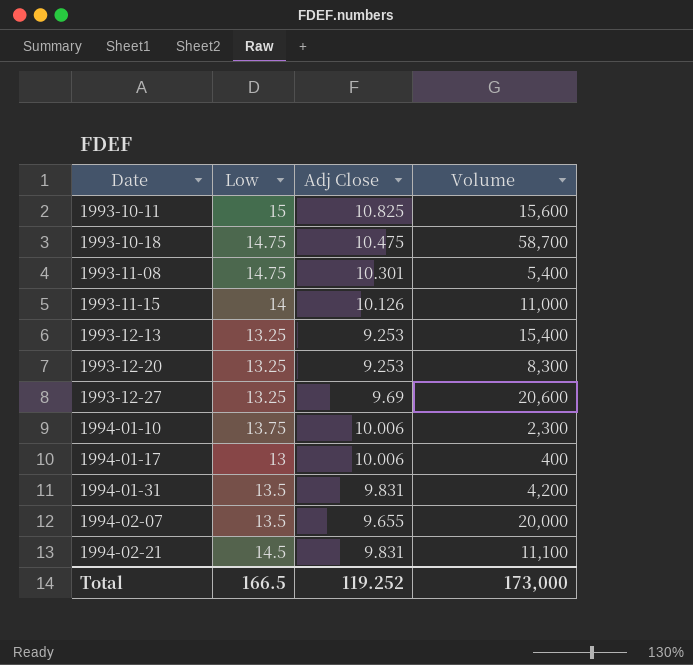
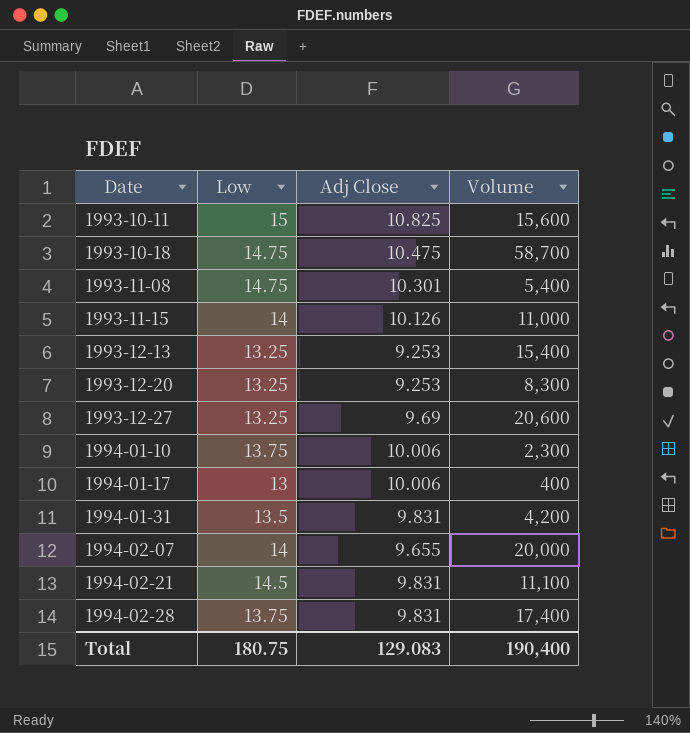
1994-02-07 | Low: 13.5 -> 14
row 1994-02-28: none -> 13.75 | 9.831 | 17,400
Total | Low: 166.5 -> 180.75
Total | Adj Close: 119.252 -> 129.083
Total | Volume: 173,000 -> 190,400

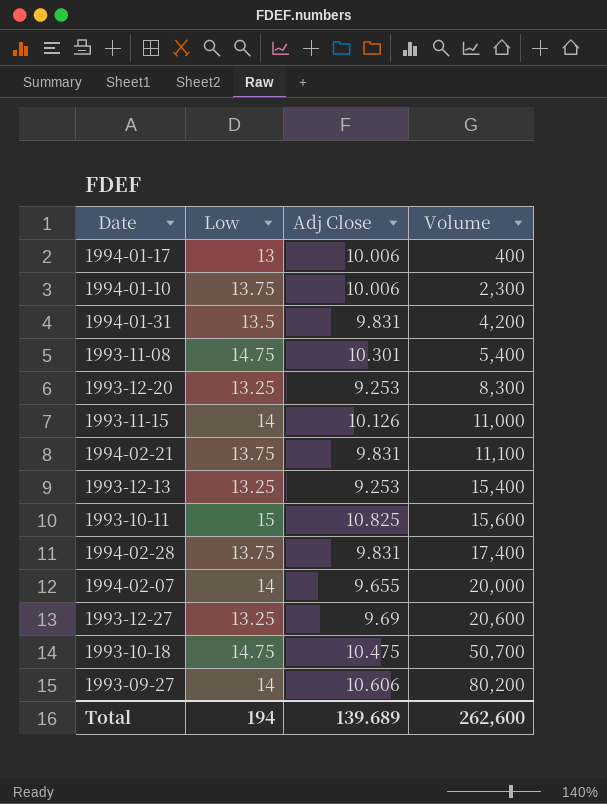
row order: Date ascending -> Volume ascending
1994-02-21 | Low: 14.5 -> 13.75
1993-10-18 | Volume: 58,700 -> 50,700
row 1993-09-27: none -> 14 | 10.606 | 80,200
Total | Low: 180.75 -> 194
Total | Adj Close: 129.083 -> 139.689
Total | Volume: 190,400 -> 262,600

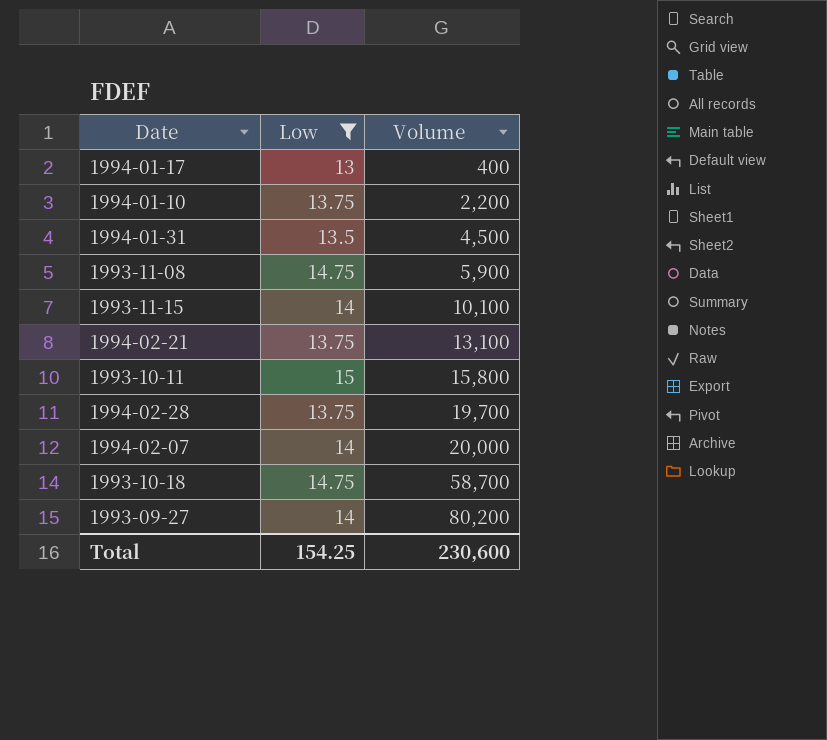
filter: none -> Low != 13.25
column Adj Close | position: 3 -> none
1994-01-10 | Volume: 2,300 -> 2,200
1994-01-31 | Volume: 4,200 -> 4,500
1993-11-08 | Volume: 5,400 -> 5,900
1993-11-15 | Volume: 11,000 -> 10,100
1994-02-21 | Volume: 11,100 -> 13,100
1993-10-11 | Volume: 15,600 -> 15,800
1994-02-28 | Volume: 17,400 -> 19,700
1993-10-18 | Volume: 50,700 -> 58,700
Total | Low: 194 -> 154.25
Total | Volume: 262,600 -> 230,600

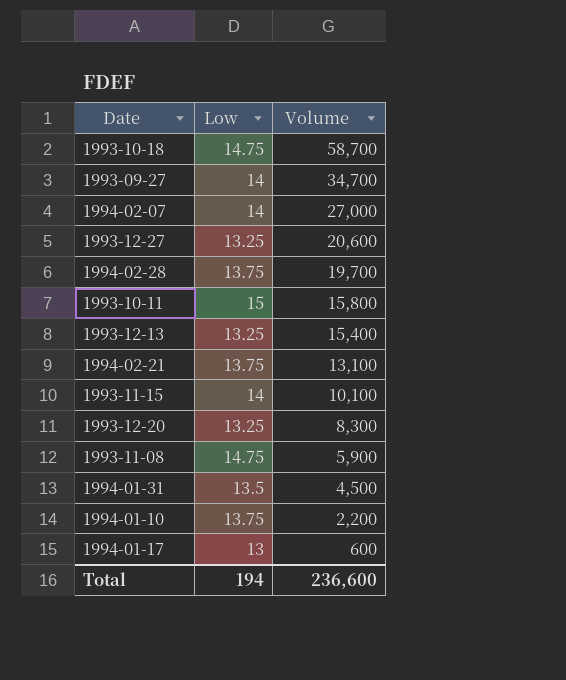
filter: Low != 13.25 -> none
row order: Volume ascending -> Volume descending
1993-09-27 | Volume: 80,200 -> 34,700
1994-02-07 | Volume: 20,000 -> 27,000
1994-01-17 | Volume: 400 -> 600
Total | Low: 154.25 -> 194
Total | Volume: 230,600 -> 236,600

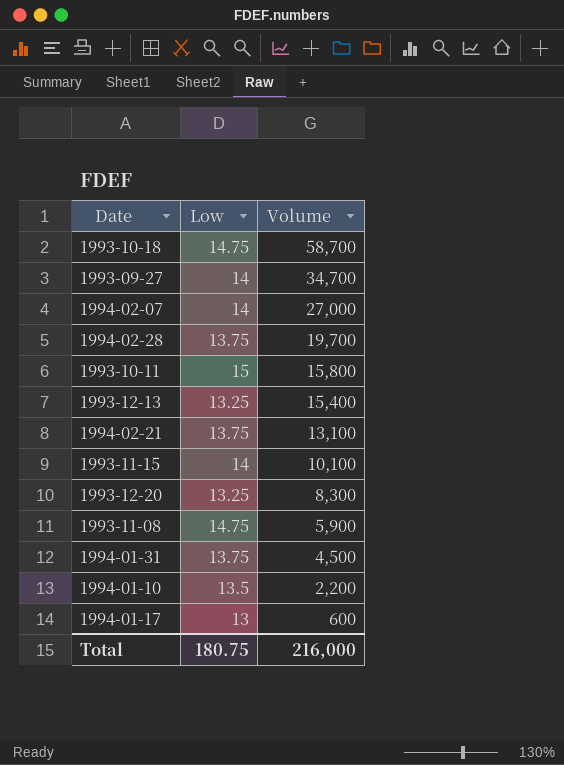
row 1993-12-27: 13.25 | 20,600 -> none
1994-01-31 | Low: 13.5 -> 13.75
1994-01-10 | Low: 13.75 -> 13.5
Total | Low: 194 -> 180.75
Total | Volume: 236,600 -> 216,000

